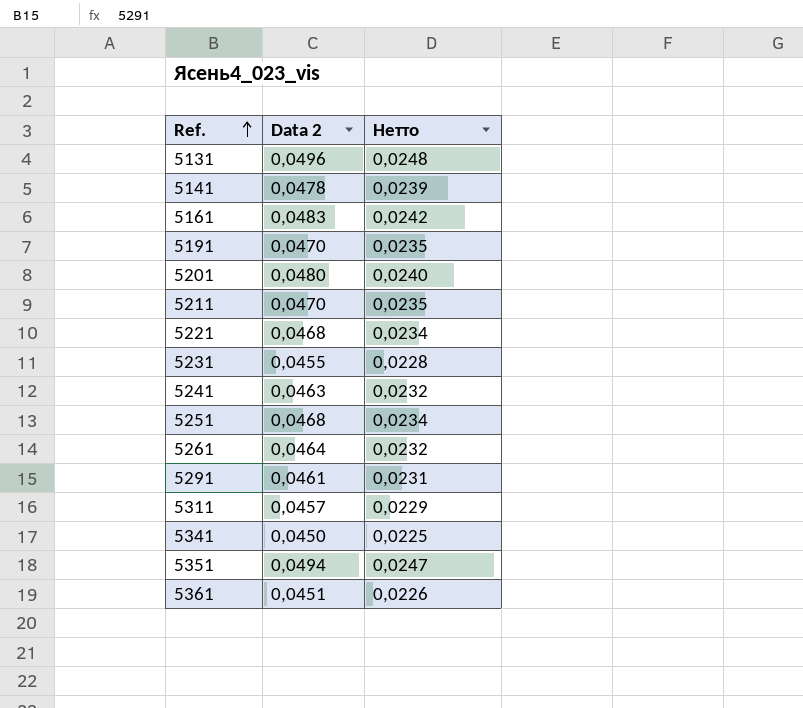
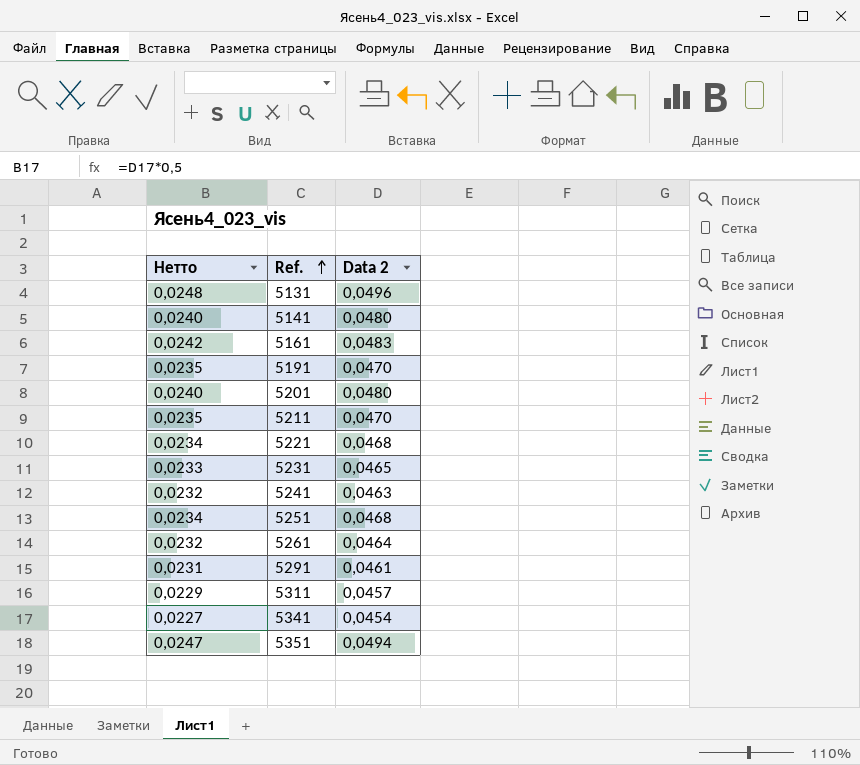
column Нетто | position: 3 -> 1
row 5361: 0,0451 | 0,0226 -> none
5141 | Нетто: 0,0239 -> 0,0240
5141 | Data 2: 0,0478 -> 0,0480
5231 | Нетто: 0,0228 -> 0,0233
5231 | Data 2: 0,0455 -> 0,0465
5341 | Нетто: 0,0225 -> 0,0227
5341 | Data 2: 0,0450 -> 0,0454

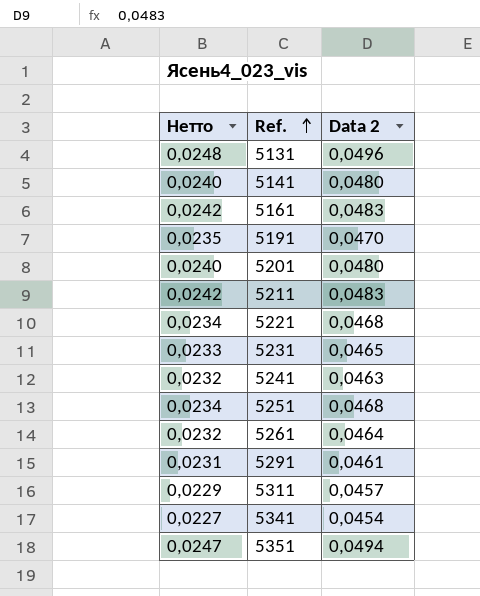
5211 | Нетто: 0,0235 -> 0,0242
5211 | Data 2: 0,0470 -> 0,0483

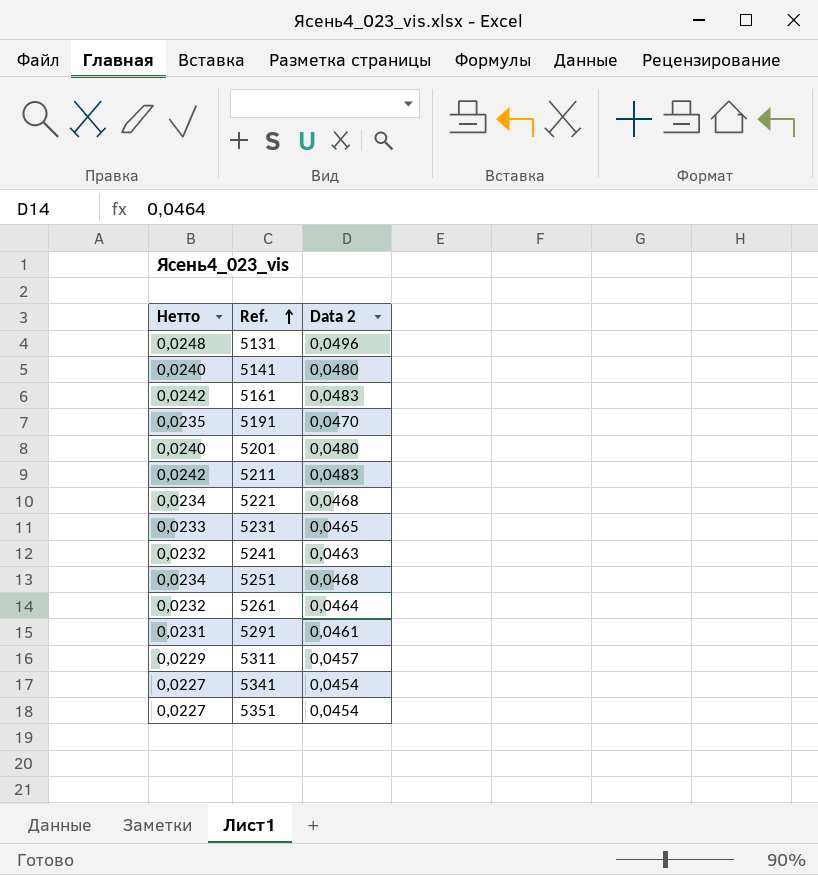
5351 | Нетто: 0,0247 -> 0,0227
5351 | Data 2: 0,0494 -> 0,0454

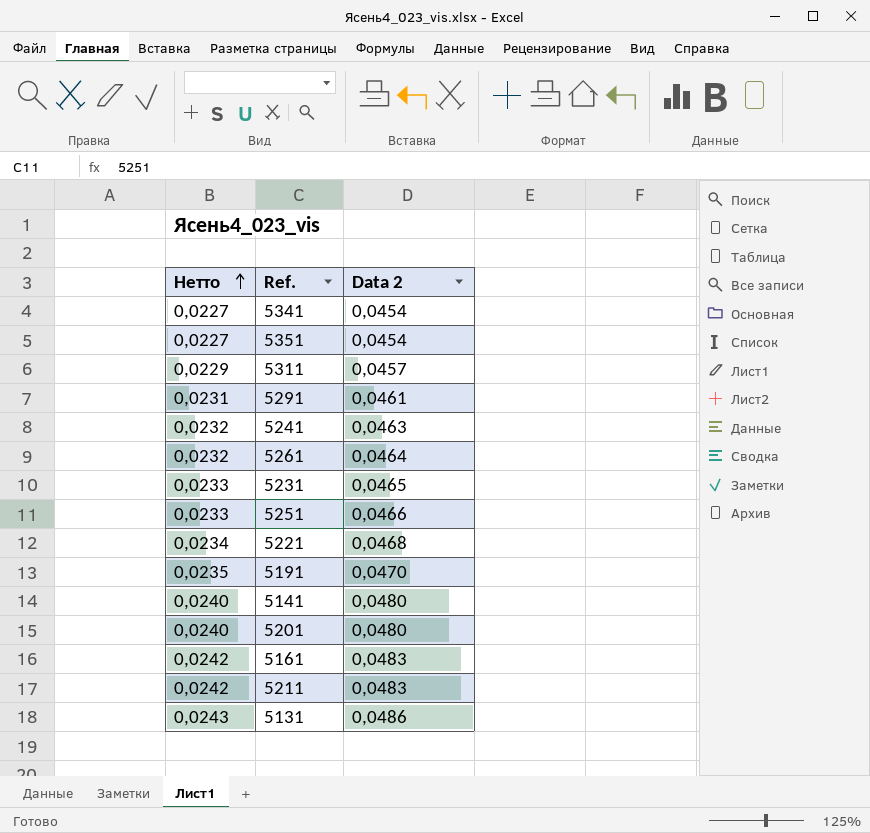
row order: Ref. ascending -> Нетто ascending
5251 | Нетто: 0,0234 -> 0,0233
5251 | Data 2: 0,0468 -> 0,0466
5131 | Нетто: 0,0248 -> 0,0243
5131 | Data 2: 0,0496 -> 0,0486

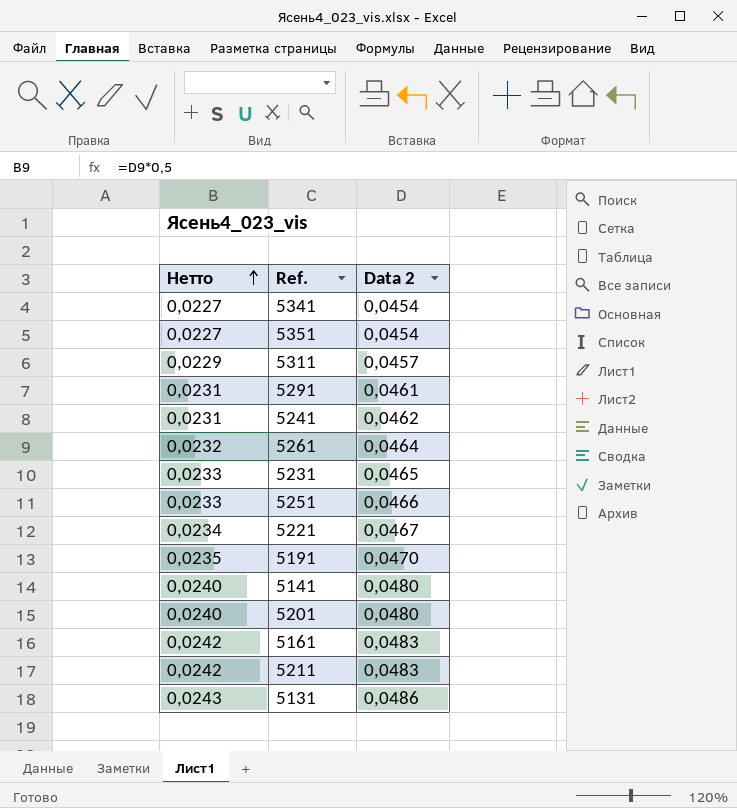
5241 | Нетто: 0,0232 -> 0,0231
5241 | Data 2: 0,0463 -> 0,0462
5221 | Data 2: 0,0468 -> 0,0467

